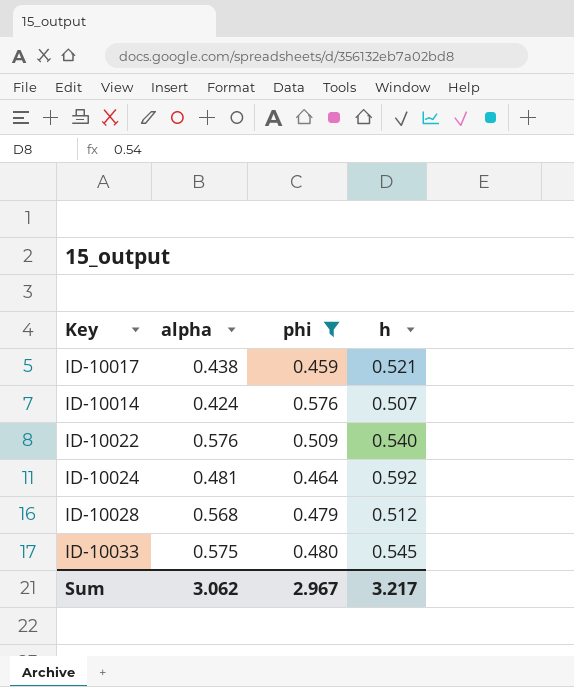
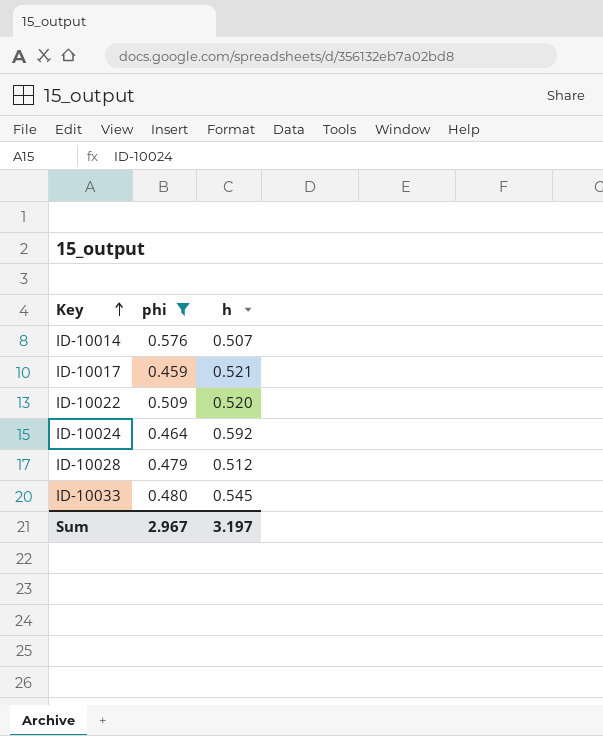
row order: none -> Key ascending
column alpha | position: 2 -> none
ID-10022 | h: 0.540 -> 0.520
Sum | h: 3.217 -> 3.197

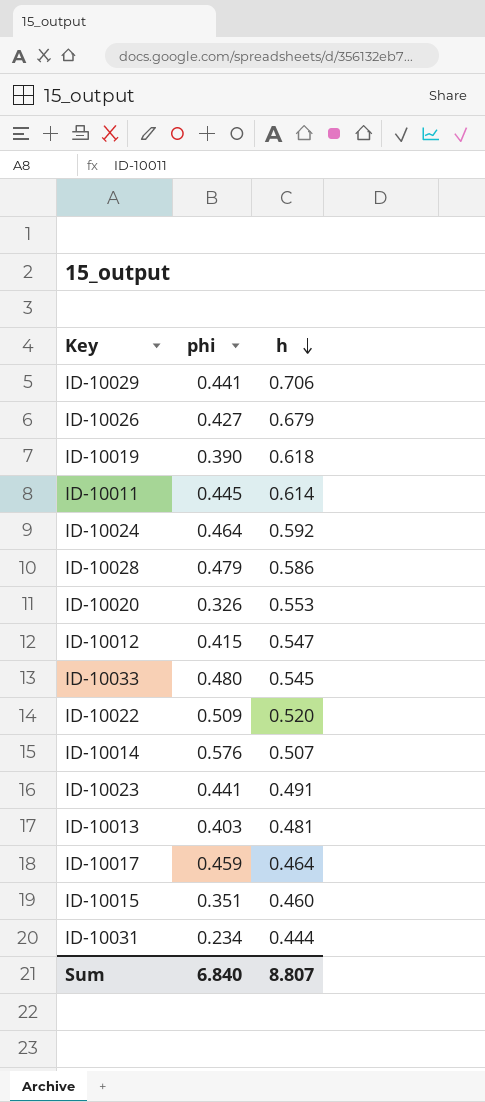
filter: phi >= 0.459 -> none
row order: Key ascending -> h descending
ID-10028 | h: 0.512 -> 0.586
ID-10017 | h: 0.521 -> 0.464
Sum | phi: 2.967 -> 6.840
Sum | h: 3.197 -> 8.807

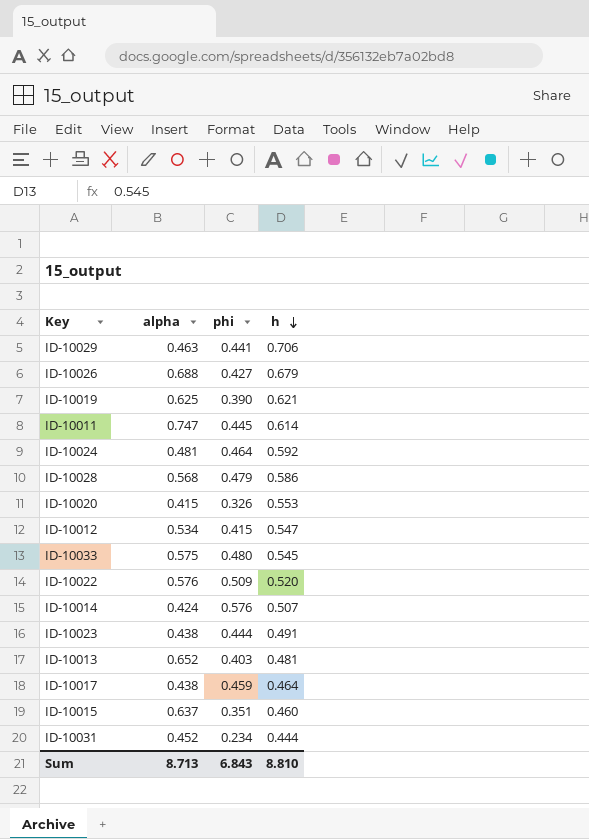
column alpha | position: none -> 2
ID-10019 | h: 0.618 -> 0.621
ID-10023 | phi: 0.441 -> 0.444
Sum | phi: 6.840 -> 6.843
Sum | h: 8.807 -> 8.810

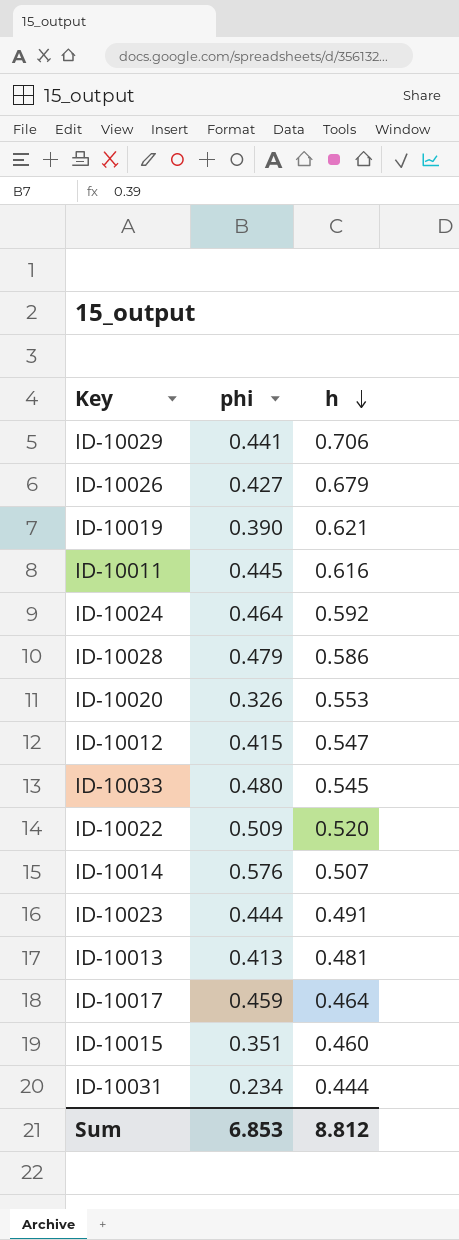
column alpha | position: 2 -> none
ID-10011 | h: 0.614 -> 0.616
ID-10013 | phi: 0.403 -> 0.413
Sum | phi: 6.843 -> 6.853
Sum | h: 8.810 -> 8.812

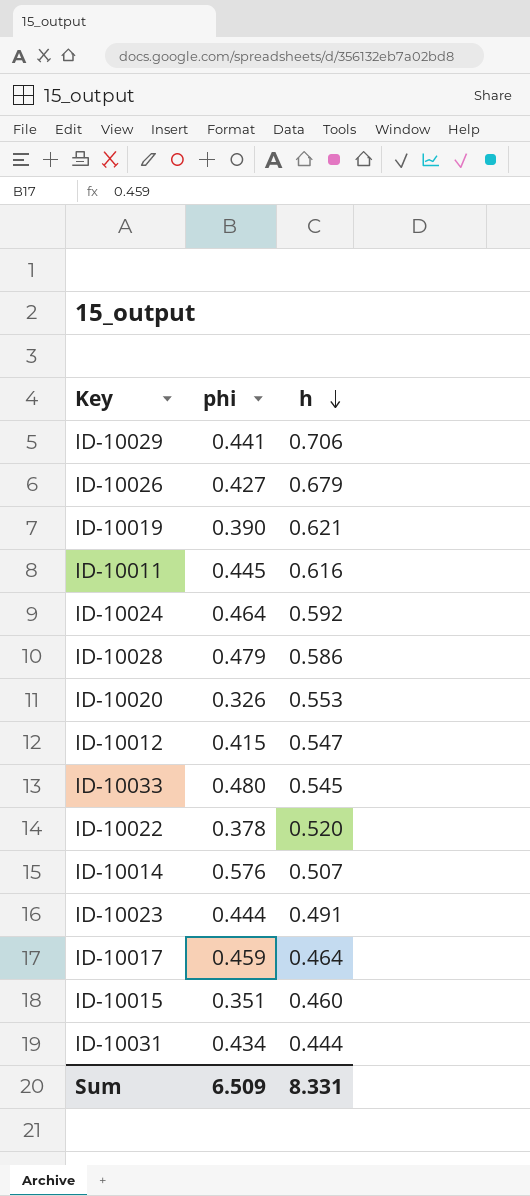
row ID-10013: 0.413 | 0.481 -> none
ID-10022 | phi: 0.509 -> 0.378
ID-10031 | phi: 0.234 -> 0.434
Sum | phi: 6.853 -> 6.509
Sum | h: 8.812 -> 8.331

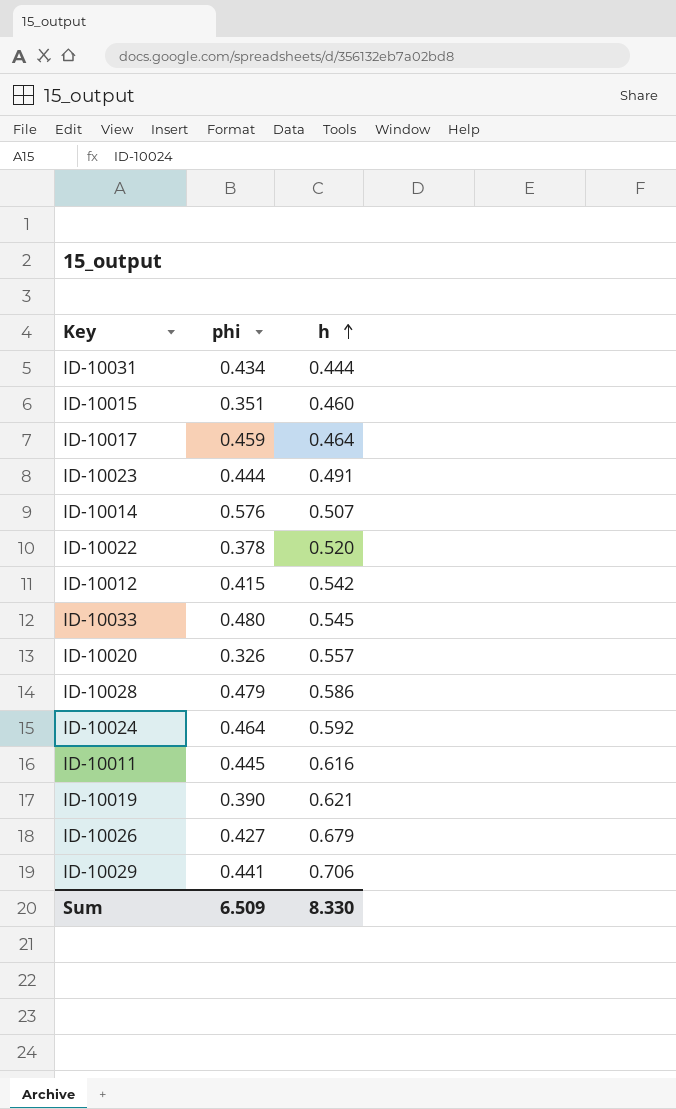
row order: h descending -> h ascending
ID-10012 | h: 0.547 -> 0.542
ID-10020 | h: 0.553 -> 0.557
Sum | h: 8.331 -> 8.330

